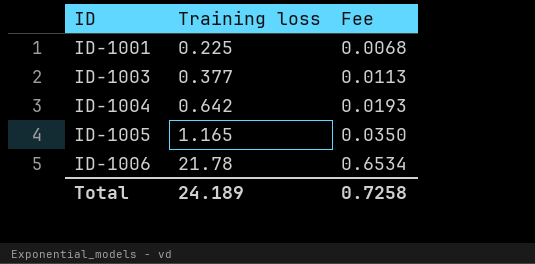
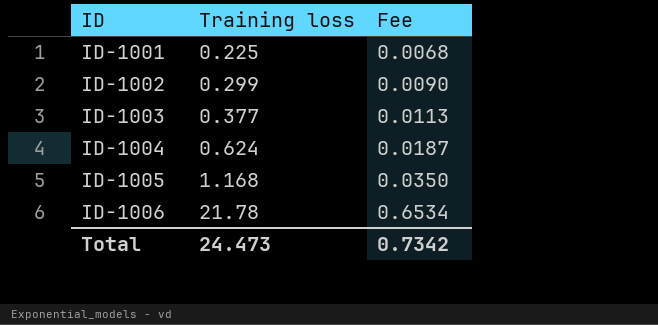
row ID-1002: none -> 0.299 | 0.0090
ID-1004 | Training loss: 0.642 -> 0.624
ID-1004 | Fee: 0.0193 -> 0.0187
ID-1005 | Training loss: 1.165 -> 1.168
Total | Training loss: 24.189 -> 24.473
Total | Fee: 0.7258 -> 0.7342

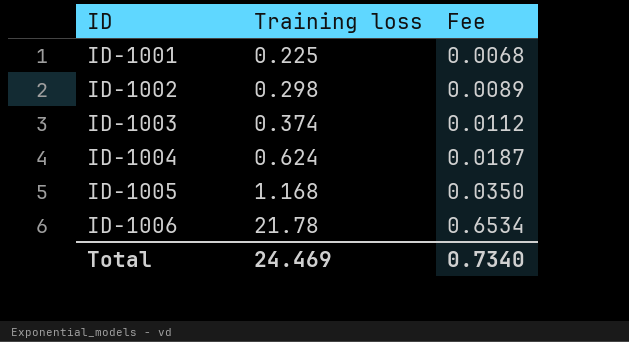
ID-1002 | Training loss: 0.299 -> 0.298
ID-1002 | Fee: 0.0090 -> 0.0089
ID-1003 | Training loss: 0.377 -> 0.374
ID-1003 | Fee: 0.0113 -> 0.0112
Total | Training loss: 24.473 -> 24.469
Total | Fee: 0.7342 -> 0.7340

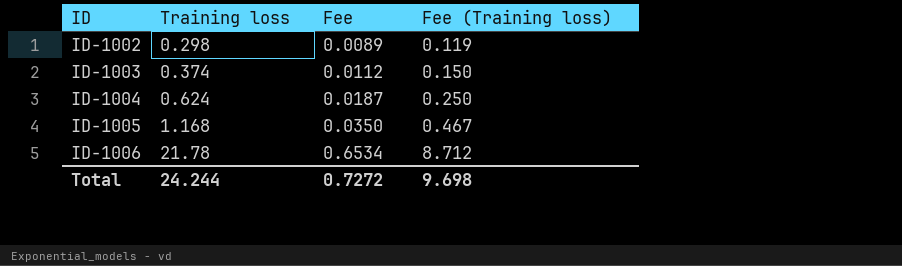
column Fee (Training loss) | formula: none -> [Training loss] * 0.4
row ID-1001: 0.225 | 0.0068 -> none
Total | Training loss: 24.469 -> 24.244
Total | Fee: 0.7340 -> 0.7272

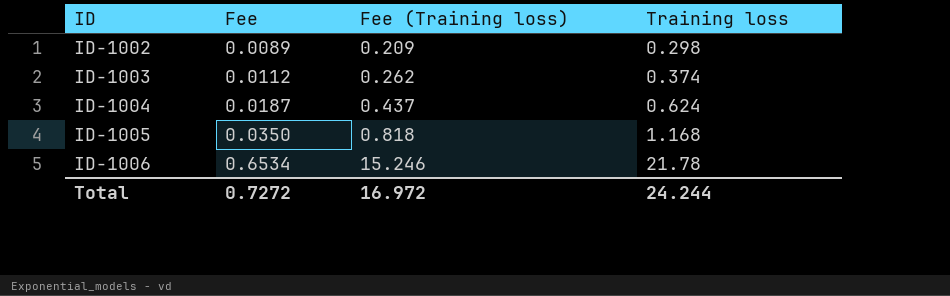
column Fee (Training loss) | formula: [Training loss] * 0.4 -> [Training loss] * 0.7
column Training loss | position: 2 -> 4
Total | Fee (Training loss): 9.698 -> 16.972

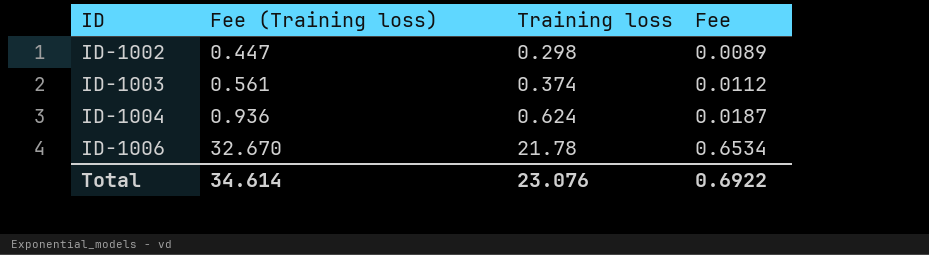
column Fee (Training loss) | formula: [Training loss] * 0.7 -> [Training loss] * 1.5
column Fee | position: 2 -> 4
row ID-1005: 0.0350 | 0.818 | 1.168 -> none
Total | Fee (Training loss): 16.972 -> 34.614
Total | Training loss: 24.244 -> 23.076
Total | Fee: 0.7272 -> 0.6922

